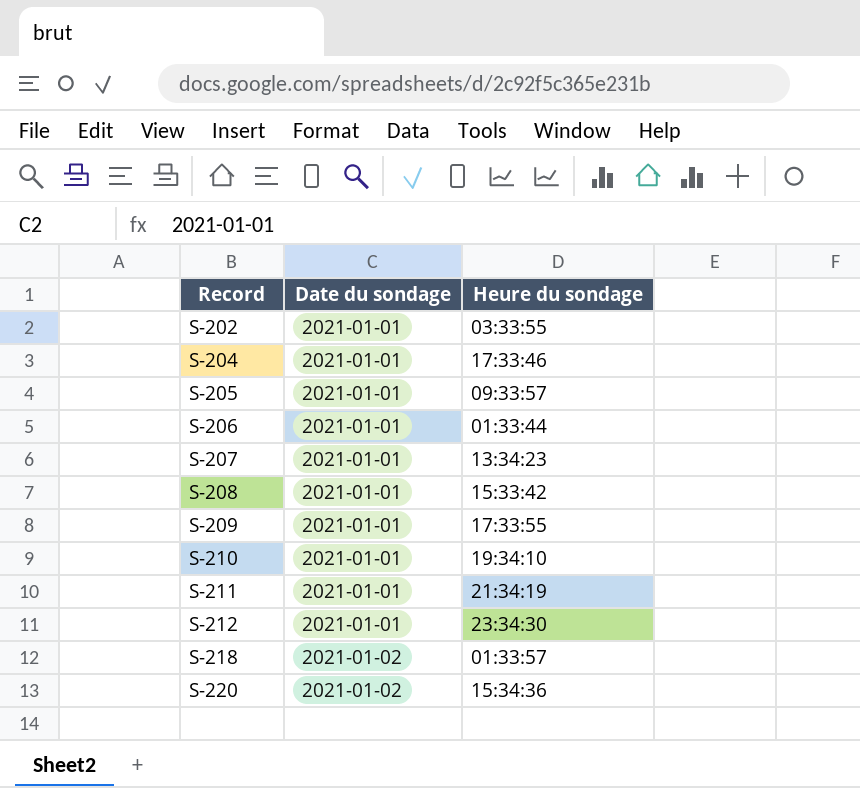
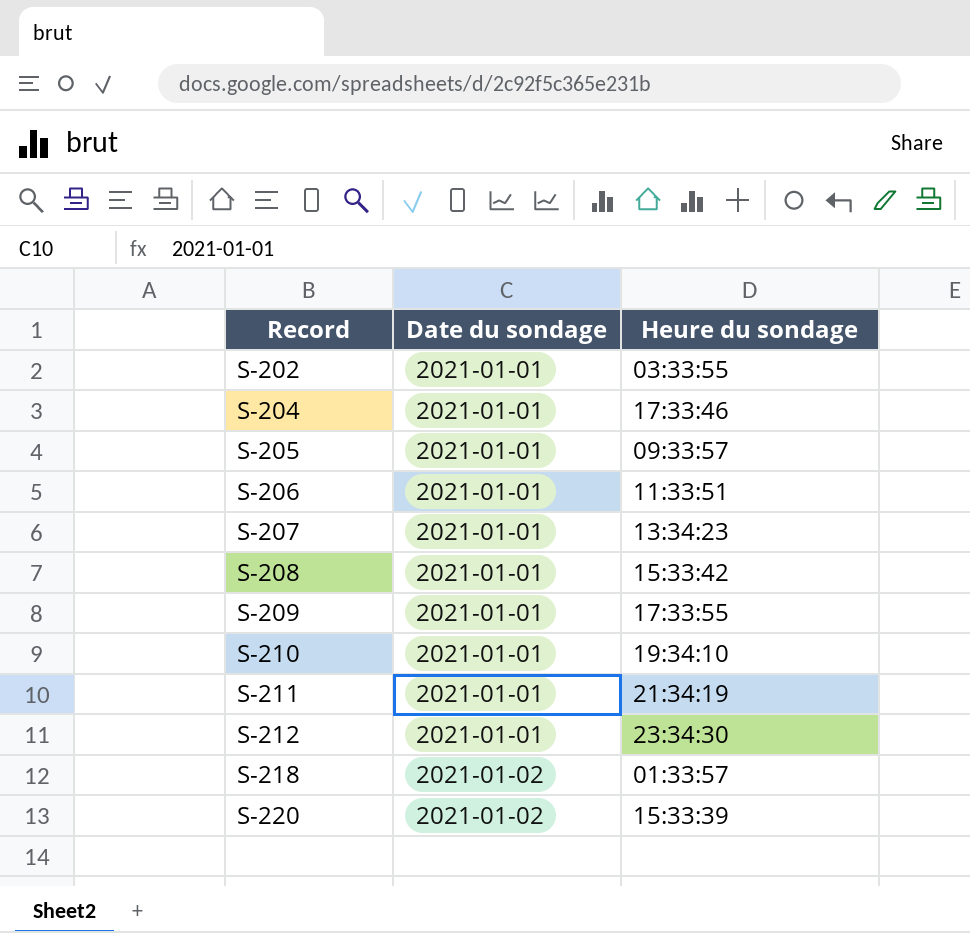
S-206 | Heure du sondage: 01:33:44 -> 11:33:51
S-220 | Heure du sondage: 15:34:36 -> 15:33:39

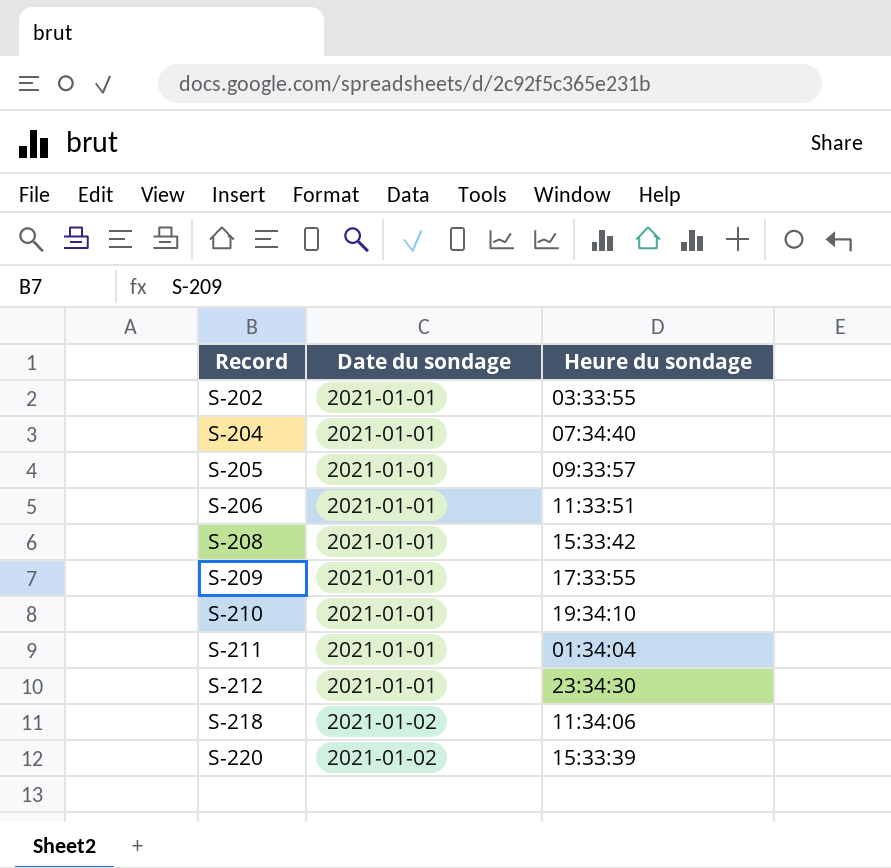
row S-207: 2021-01-01 | 13:34:23 -> none
S-204 | Heure du sondage: 17:33:46 -> 07:34:40
S-211 | Heure du sondage: 21:34:19 -> 01:34:04
S-218 | Heure du sondage: 01:33:57 -> 11:34:06

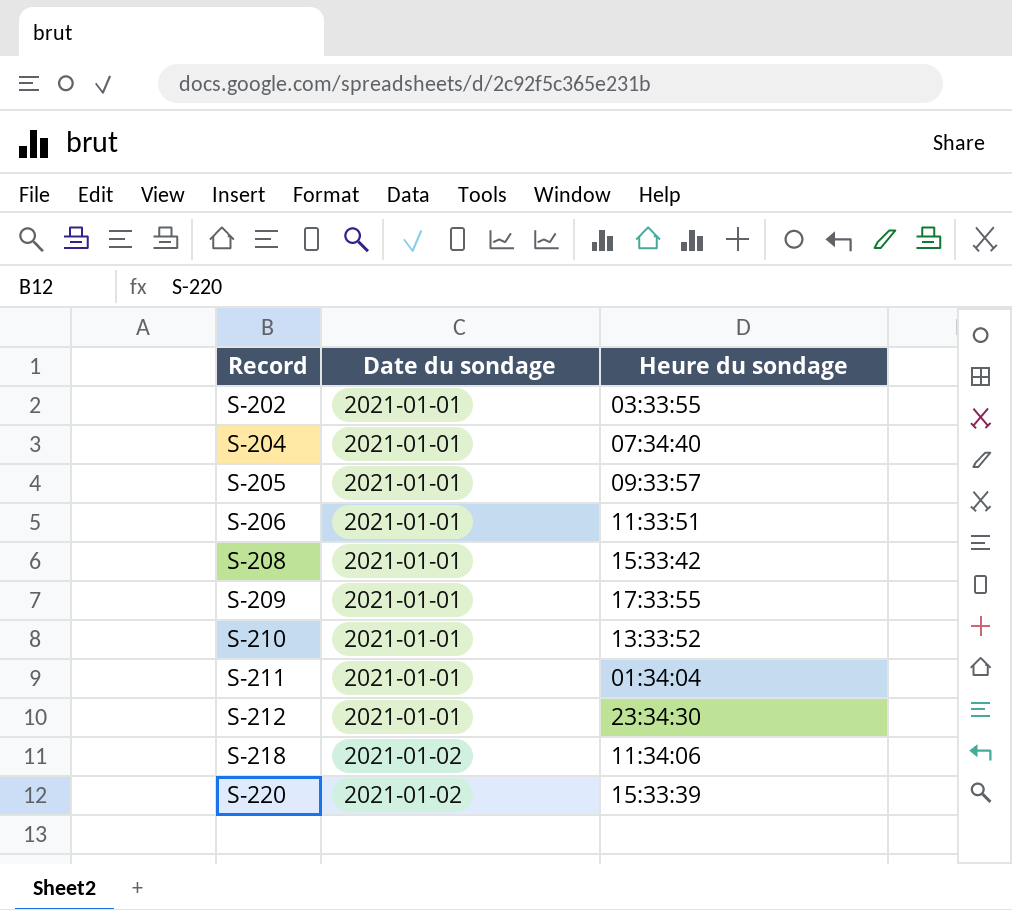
S-210 | Heure du sondage: 19:34:10 -> 13:33:52

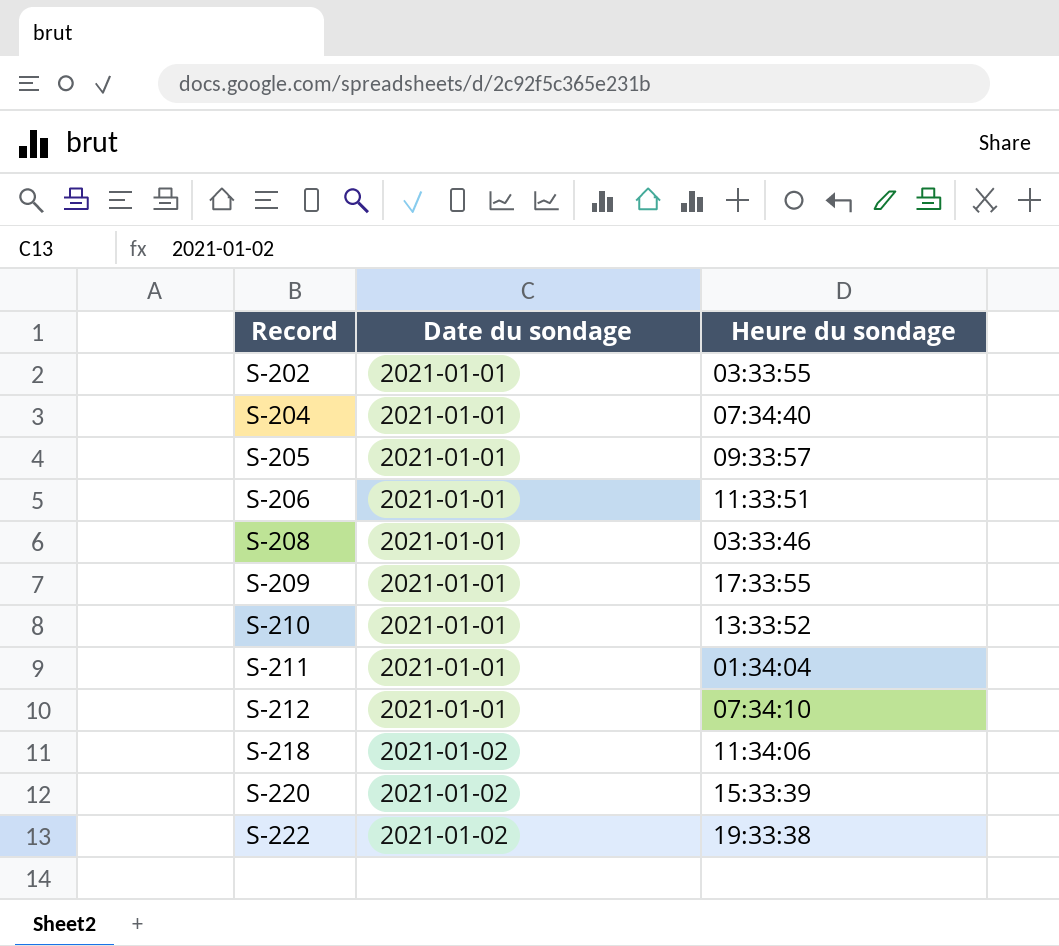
S-208 | Heure du sondage: 15:33:42 -> 03:33:46
S-212 | Heure du sondage: 23:34:30 -> 07:34:10
row S-222: none -> 2021-01-02 | 19:33:38

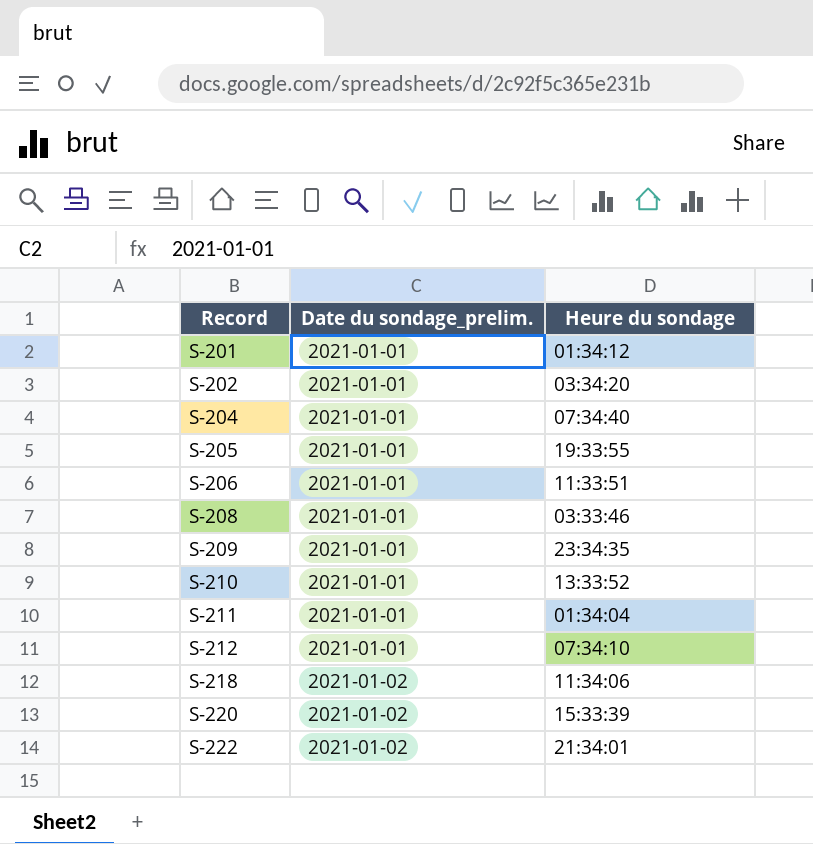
column name: Date du sondage -> Date du sondage_prelim.
row S-201: none -> 2021-01-01 | 01:34:12
S-202 | Heure du sondage: 03:33:55 -> 03:34:20
S-205 | Heure du sondage: 09:33:57 -> 19:33:55
S-209 | Heure du sondage: 17:33:55 -> 23:34:35
S-222 | Heure du sondage: 19:33:38 -> 21:34:01

